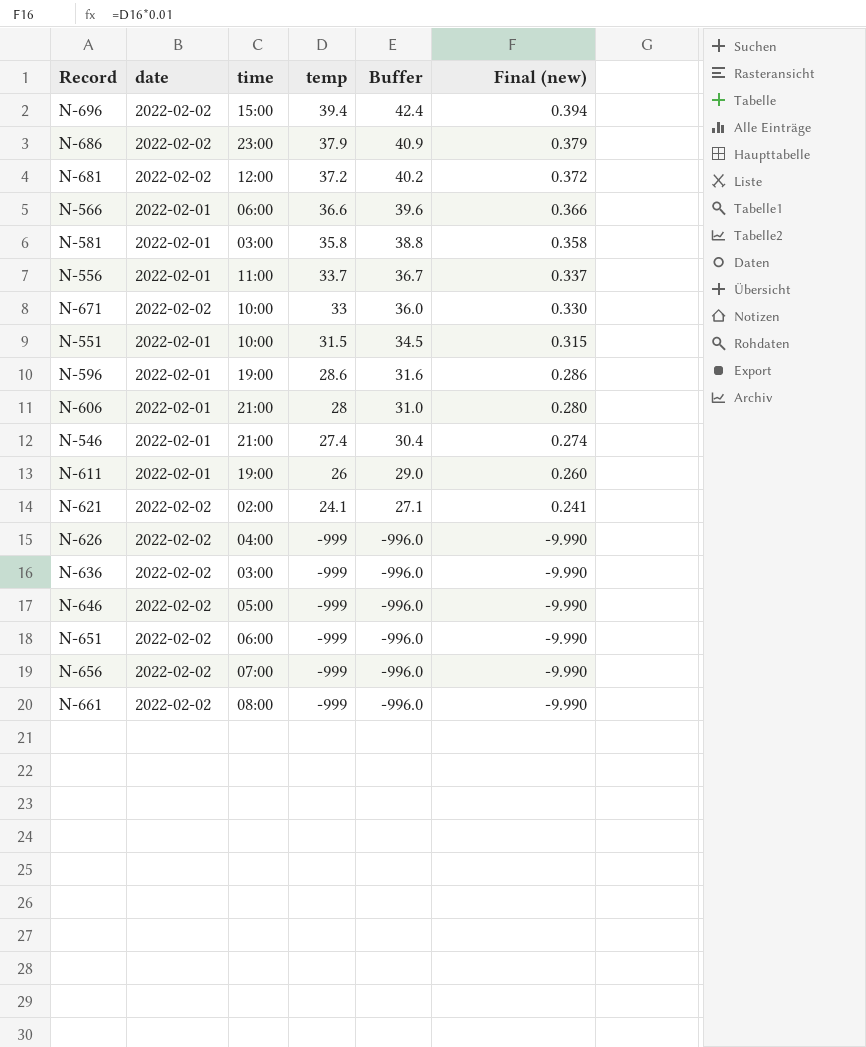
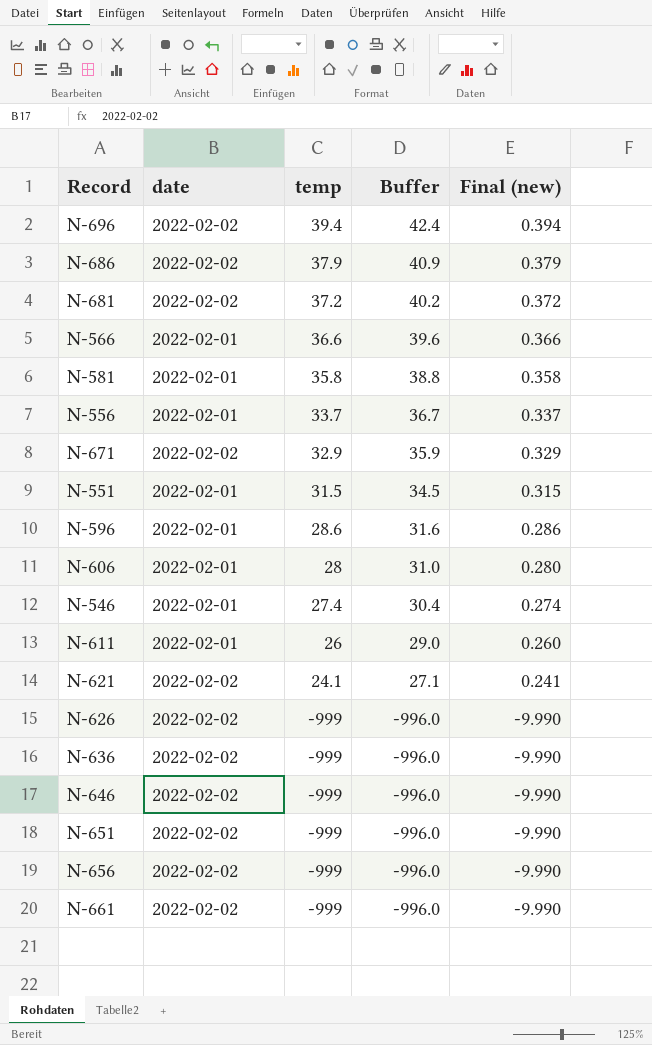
column time | position: 3 -> none
N-671 | temp: 33 -> 32.9
N-671 | Buffer: 36.0 -> 35.9
N-671 | Final (new): 0.330 -> 0.329

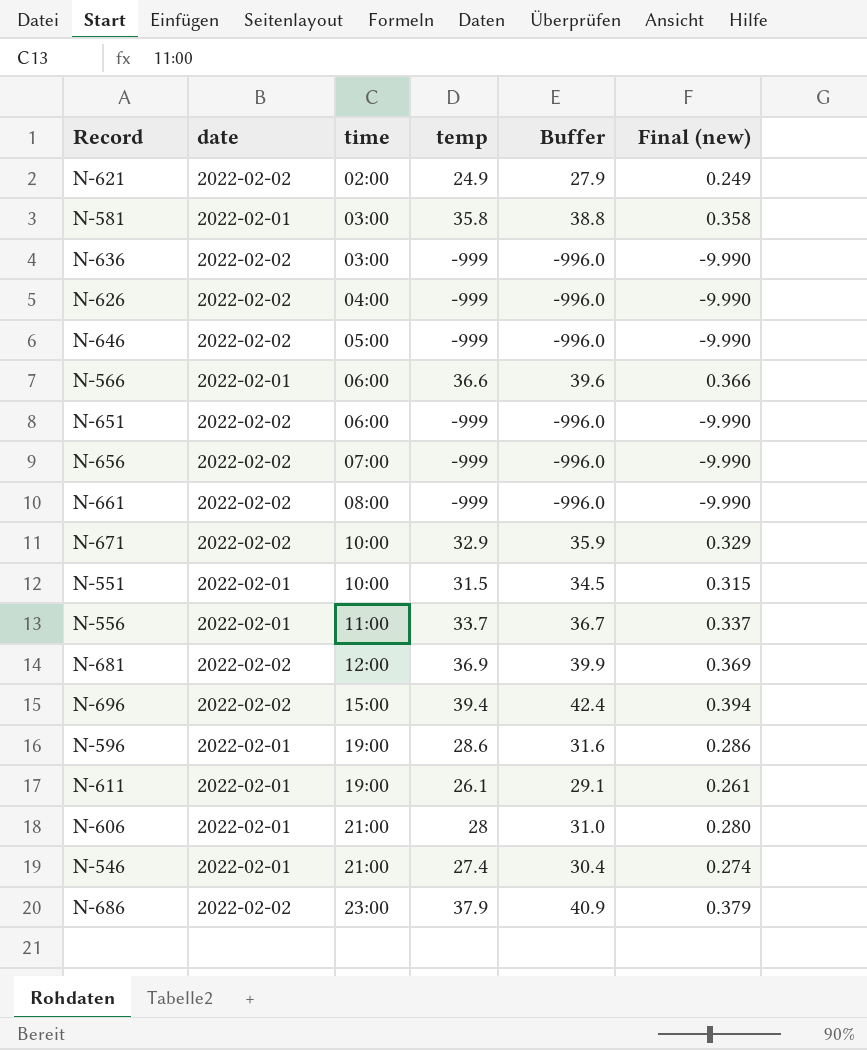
row order: temp descending -> time ascending
column time | position: none -> 3
N-621 | temp: 24.1 -> 24.9
N-621 | Buffer: 27.1 -> 27.9
N-621 | Final (new): 0.241 -> 0.249
N-681 | temp: 37.2 -> 36.9
N-681 | Buffer: 40.2 -> 39.9
N-681 | Final (new): 0.372 -> 0.369
N-611 | temp: 26 -> 26.1
N-611 | Buffer: 29.0 -> 29.1
N-611 | Final (new): 0.260 -> 0.261

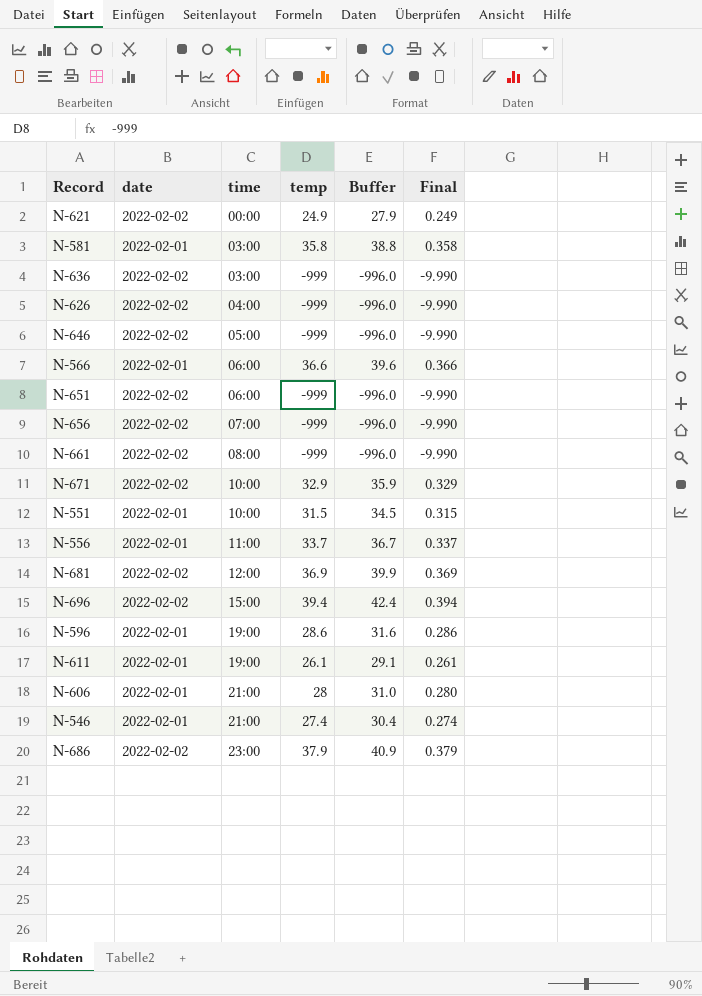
column name: Final (new) -> Final
N-621 | time: 02:00 -> 00:00

